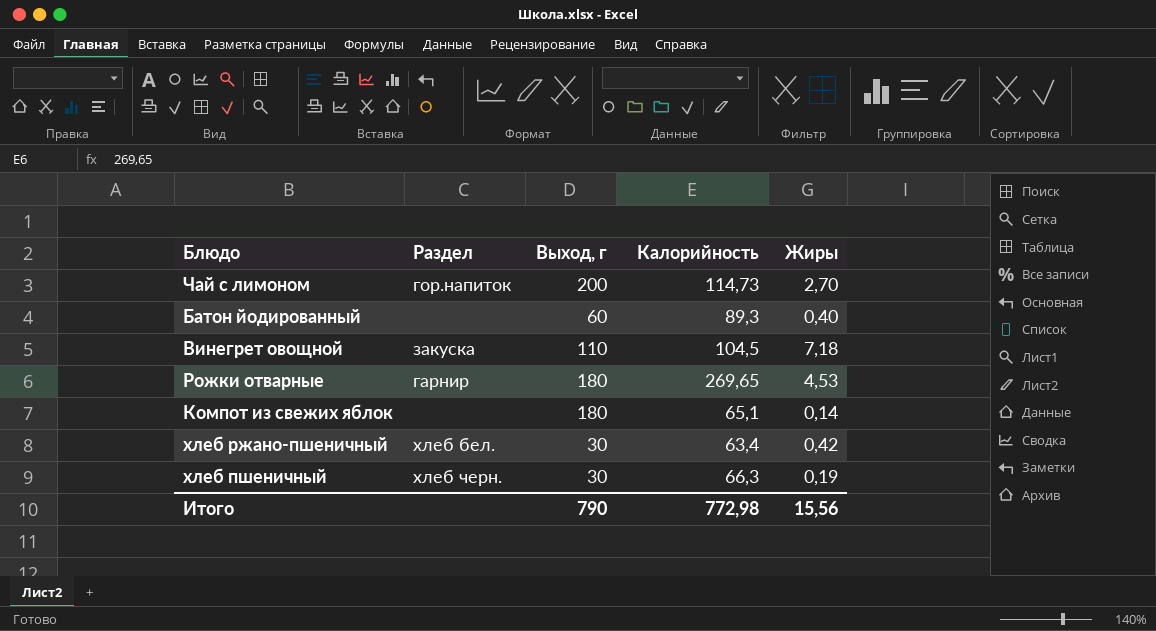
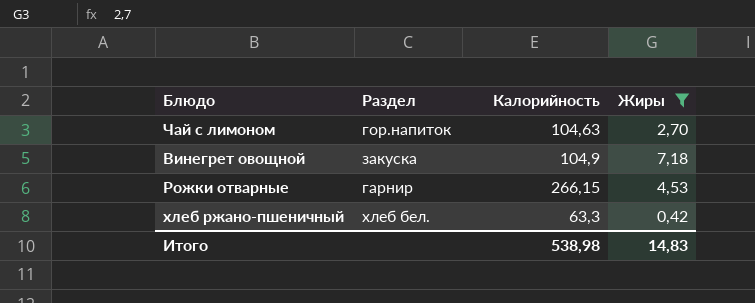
filter: none -> Жиры >= 0,42
column Выход, г | position: 3 -> none
Чай с лимоном | Калорийность: 114,73 -> 104,63
Винегрет овощной | Калорийность: 104,5 -> 104,9
Рожки отварные | Калорийность: 269,65 -> 266,15
хлеб ржано-пшеничный | Калорийность: 63,4 -> 63,3
Итого | Калорийность: 772,98 -> 538,98
Итого | Жиры: 15,56 -> 14,83

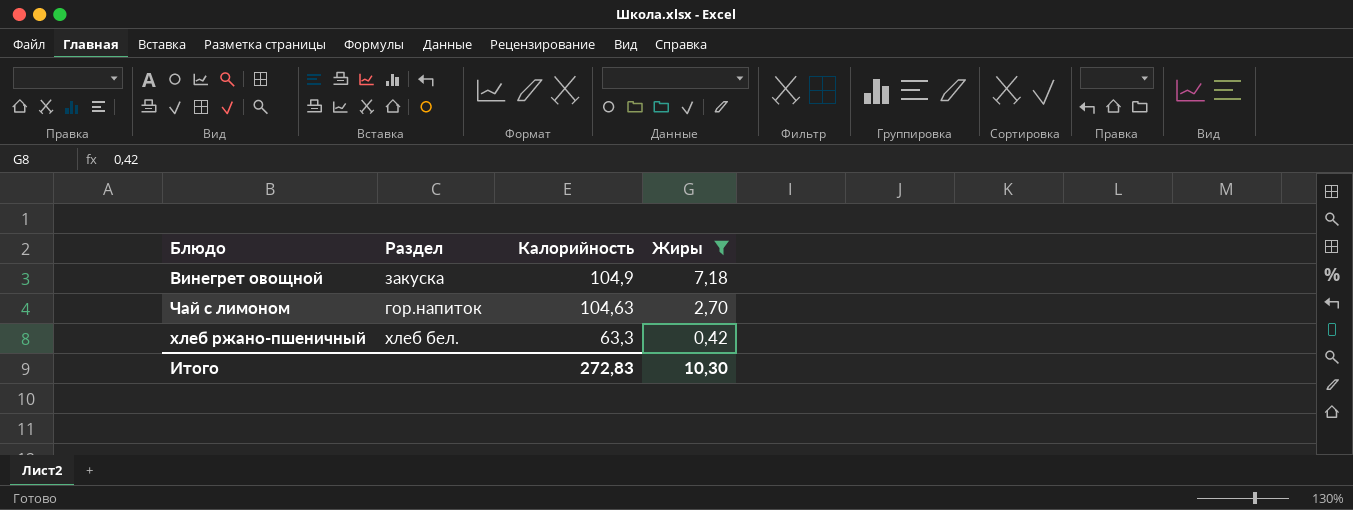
row order: none -> Калорийность descending
row Рожки отварные: гарнир | 266,15 | 4,53 -> none
Итого | Калорийность: 538,98 -> 272,83
Итого | Жиры: 14,83 -> 10,30

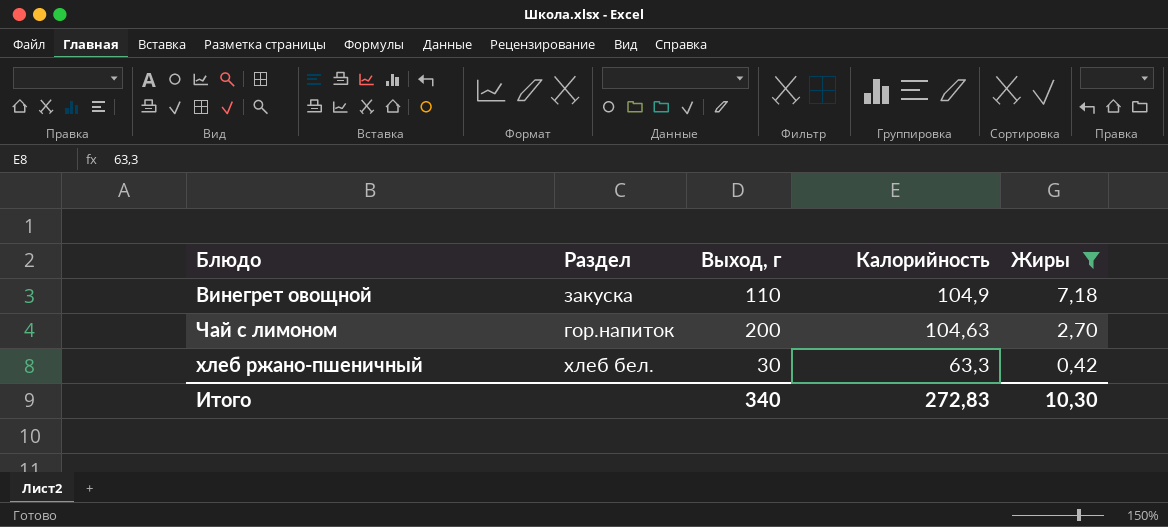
column Выход, г | position: none -> 3

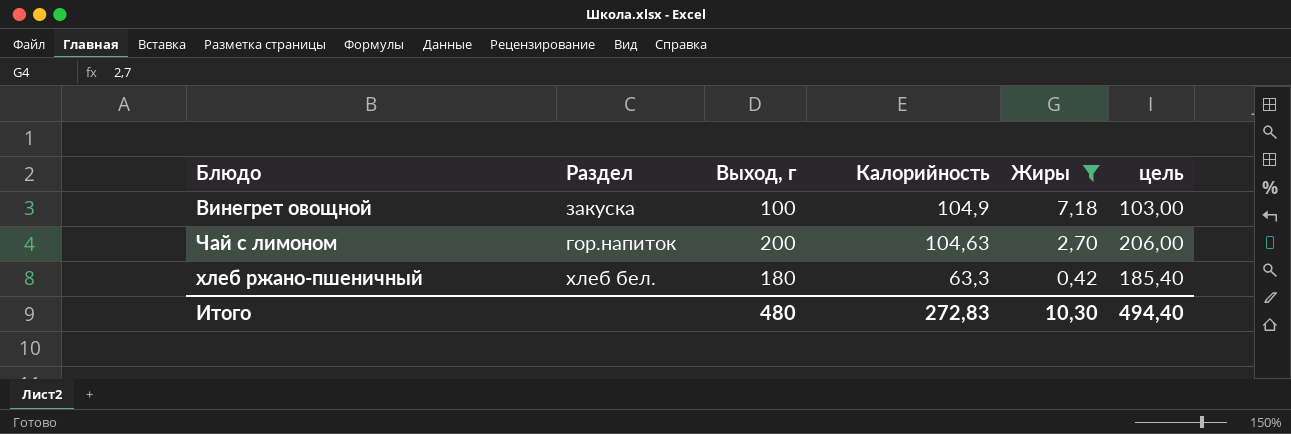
column цель | formula: none -> [Выход, г] * 1,03
Винегрет овощной | Выход, г: 110 -> 100
хлеб ржано-пшеничный | Выход, г: 30 -> 180
Итого | Выход, г: 340 -> 480

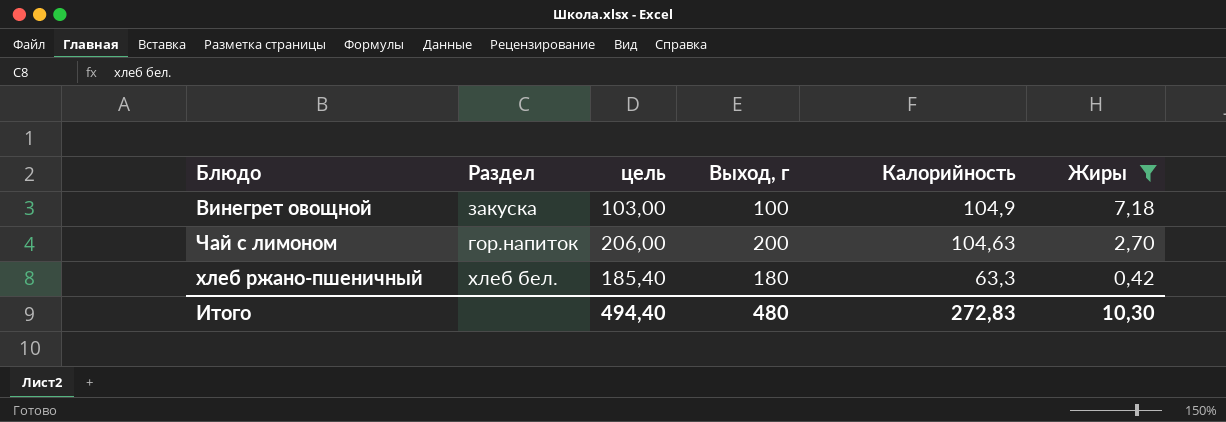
column цель | position: 6 -> 3

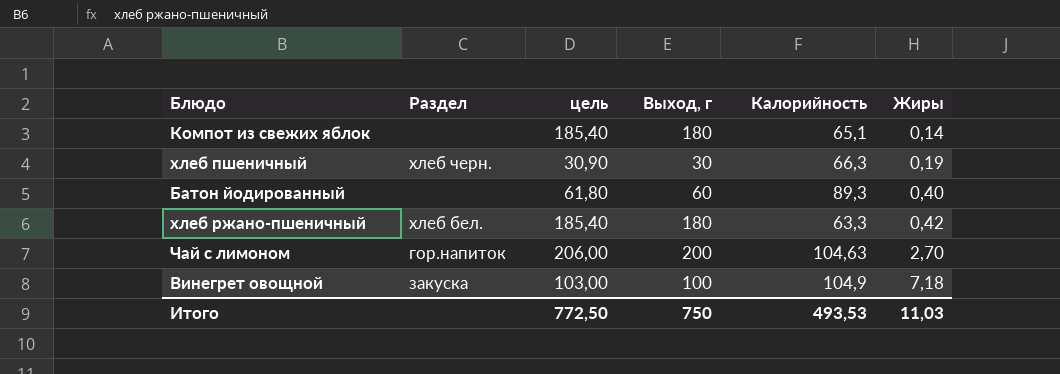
filter: Жиры >= 0,42 -> none
row order: Калорийность descending -> Жиры ascending
Итого | цель: 494,40 -> 772,50
Итого | Выход, г: 480 -> 750
Итого | Калорийность: 272,83 -> 493,53
Итого | Жиры: 10,30 -> 11,03

